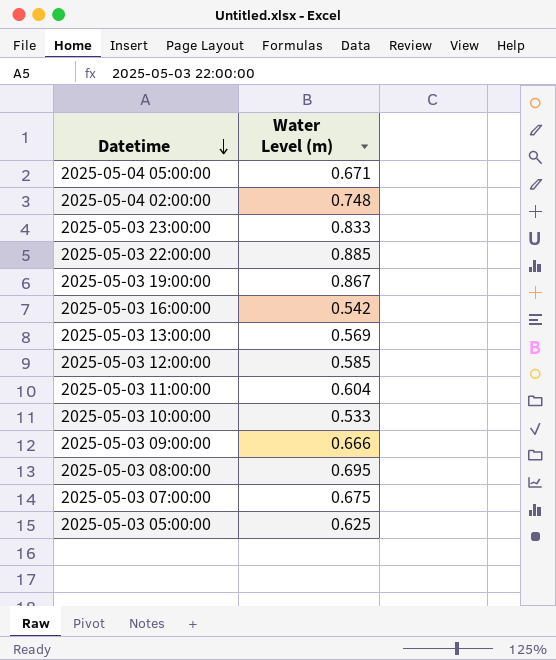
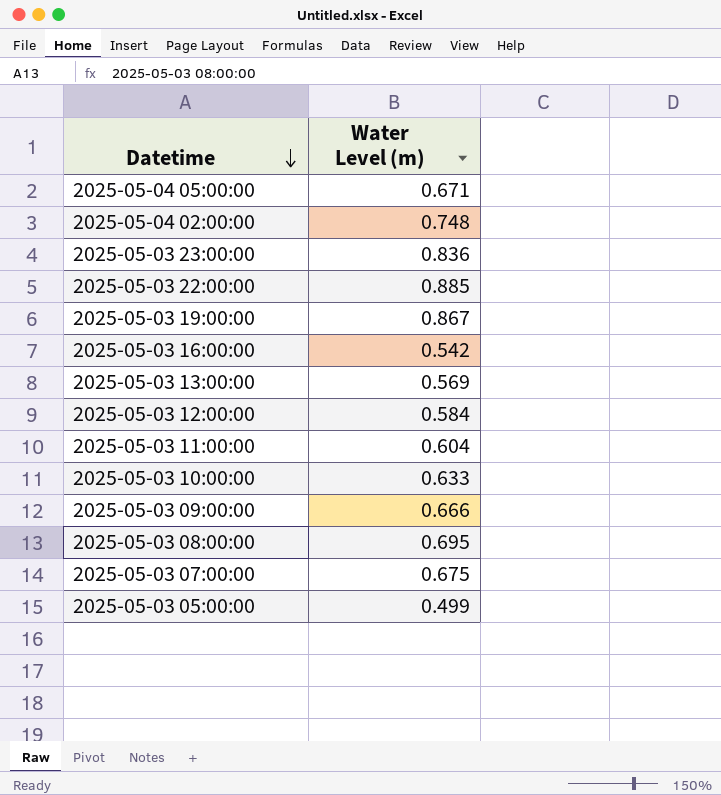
2025-05-03 23:00:00 | Water Level (m): 0.833 -> 0.836
2025-05-03 12:00:00 | Water Level (m): 0.585 -> 0.584
2025-05-03 10:00:00 | Water Level (m): 0.533 -> 0.633
2025-05-03 05:00:00 | Water Level (m): 0.625 -> 0.499

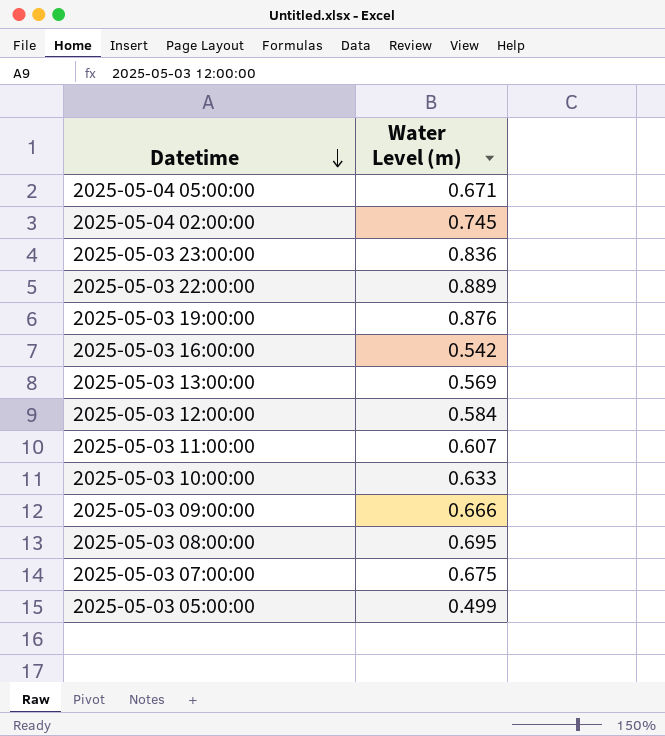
2025-05-04 02:00:00 | Water Level (m): 0.748 -> 0.745
2025-05-03 22:00:00 | Water Level (m): 0.885 -> 0.889
2025-05-03 19:00:00 | Water Level (m): 0.867 -> 0.876
2025-05-03 11:00:00 | Water Level (m): 0.604 -> 0.607

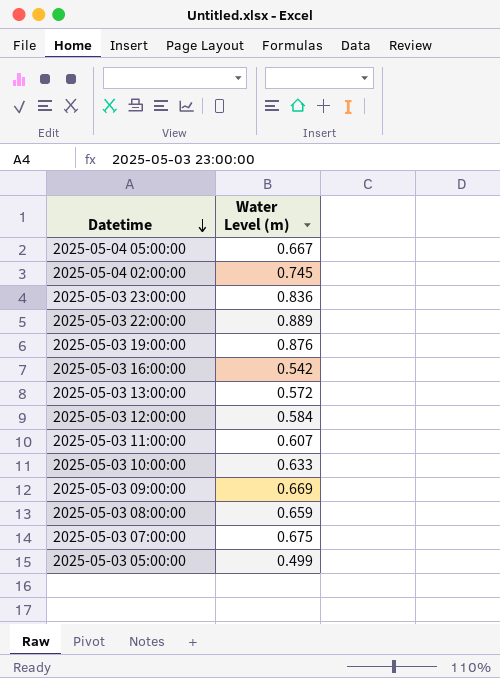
2025-05-04 05:00:00 | Water Level (m): 0.671 -> 0.667
2025-05-03 13:00:00 | Water Level (m): 0.569 -> 0.572
2025-05-03 09:00:00 | Water Level (m): 0.666 -> 0.669
2025-05-03 08:00:00 | Water Level (m): 0.695 -> 0.659

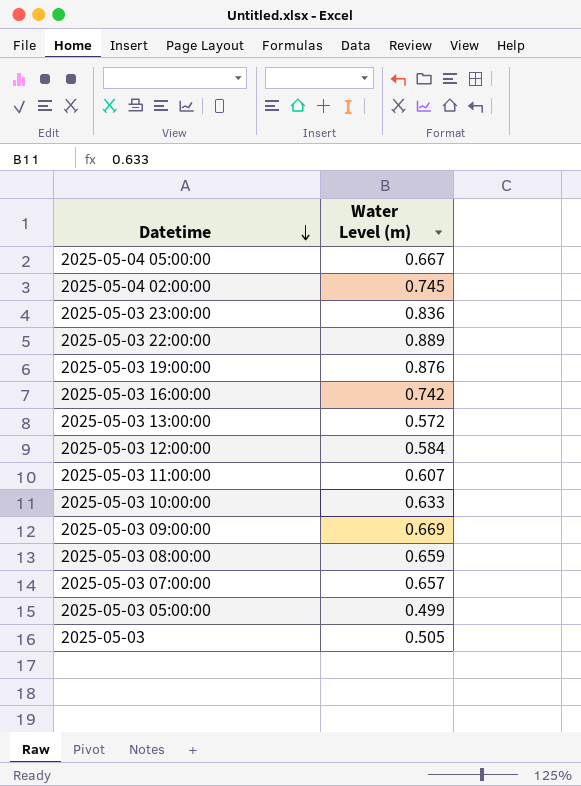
2025-05-03 16:00:00 | Water Level (m): 0.542 -> 0.742
2025-05-03 07:00:00 | Water Level (m): 0.675 -> 0.657
row 2025-05-03: none -> 0.505

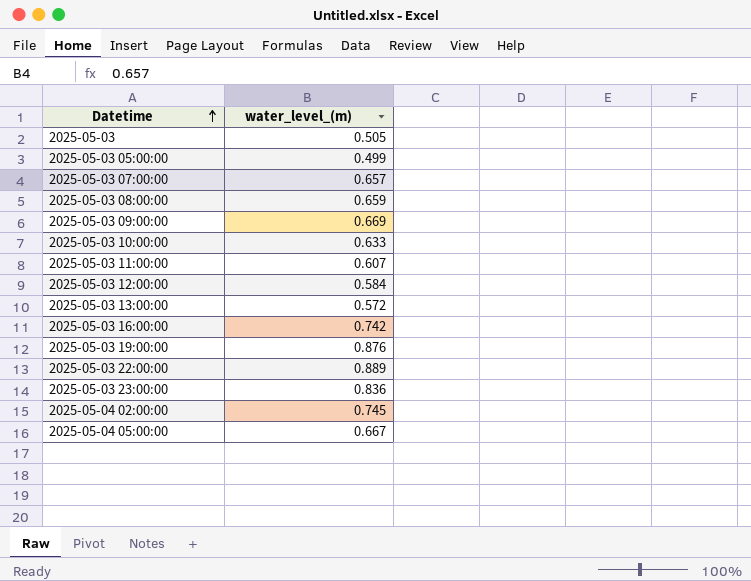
row order: Datetime descending -> Datetime ascending
column name: Water Level (m) -> water_level_(m)

